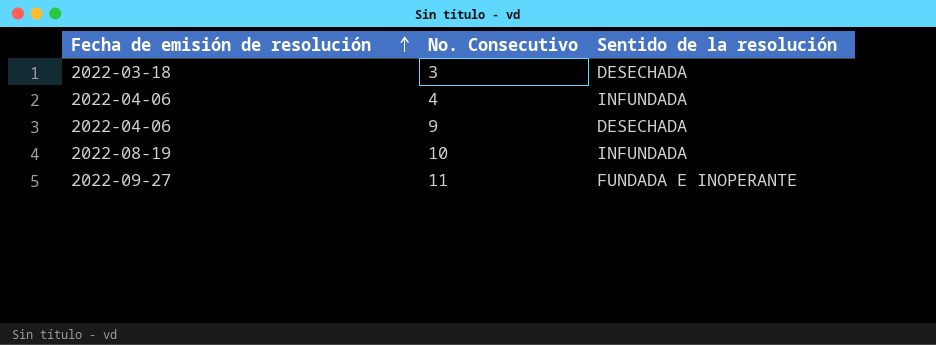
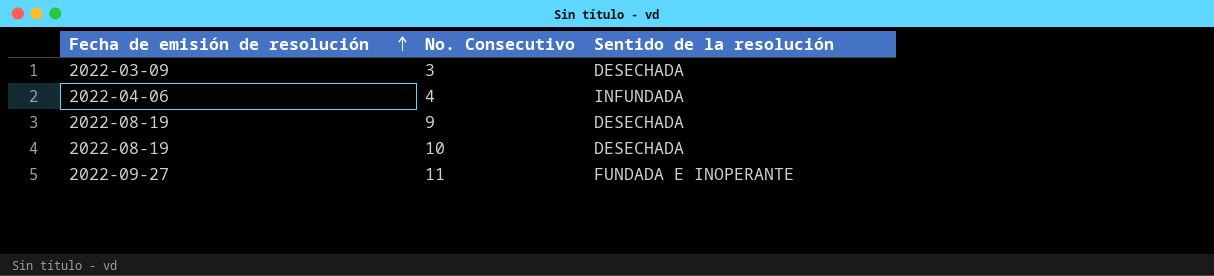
3 | Fecha de emisión de resolución: 2022-03-18 -> 2022-03-09
9 | Fecha de emisión de resolución: 2022-04-06 -> 2022-08-19
10 | Sentido de la resolución: INFUNDADA -> DESECHADA

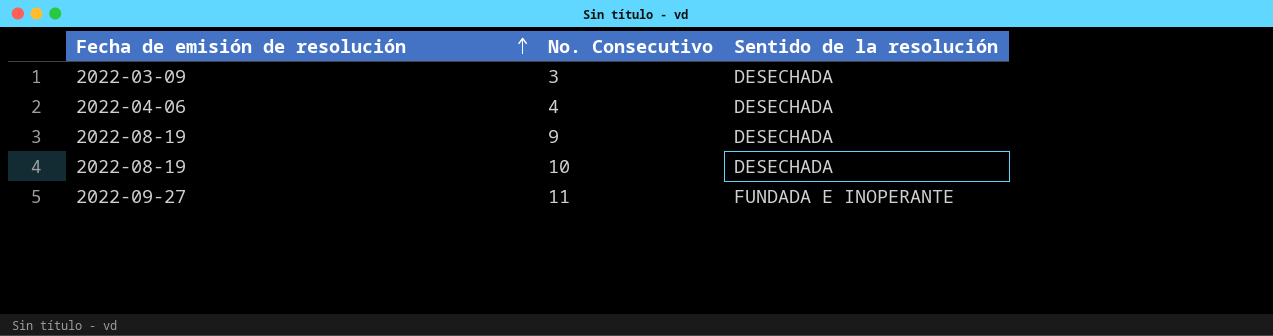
4 | Sentido de la resolución: INFUNDADA -> DESECHADA

